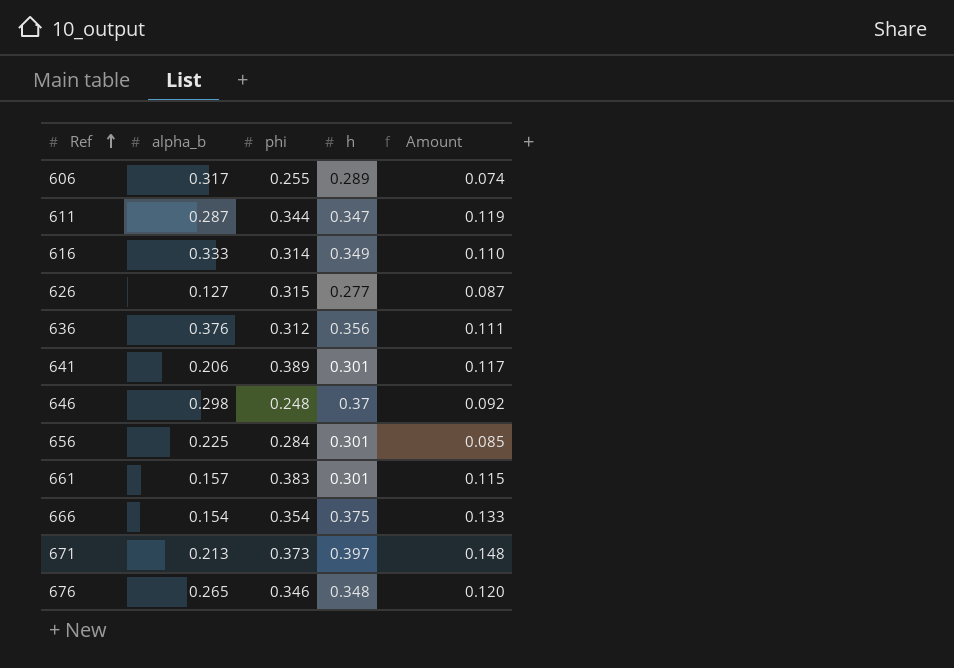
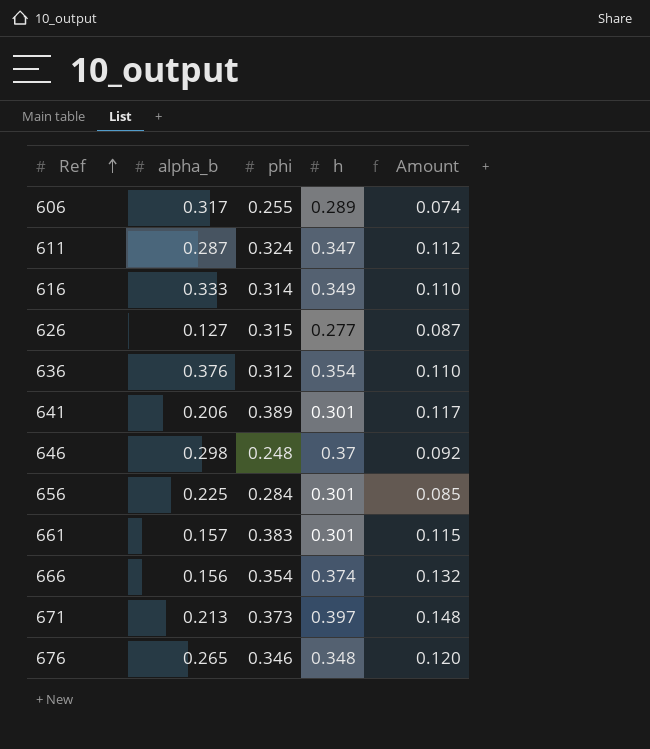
611 | phi: 0.344 -> 0.324
611 | Amount: 0.119 -> 0.112
636 | h: 0.356 -> 0.354
636 | Amount: 0.111 -> 0.110
666 | alpha_b: 0.154 -> 0.156
666 | h: 0.375 -> 0.374
666 | Amount: 0.133 -> 0.132

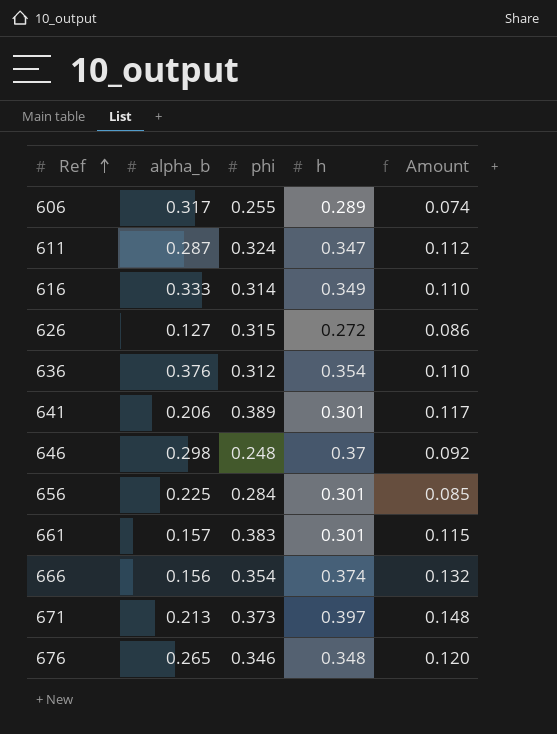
626 | h: 0.277 -> 0.272
626 | Amount: 0.087 -> 0.086

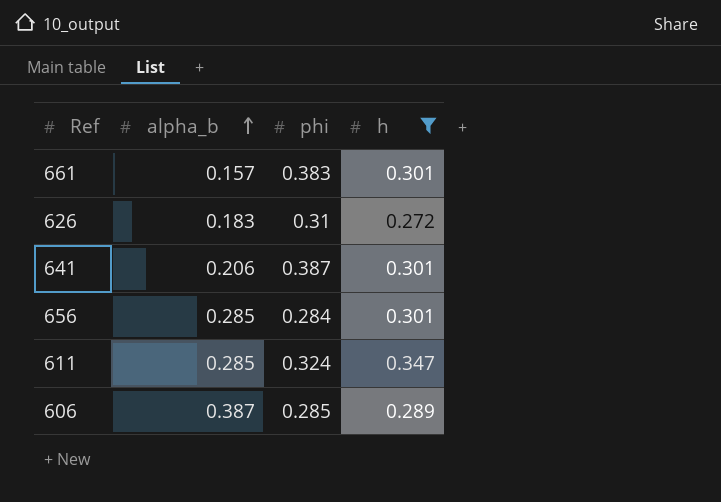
filter: none -> h <= 0.347
row order: Ref ascending -> alpha_b ascending
column Amount | formula: [phi] * [h] -> none
626 | alpha_b: 0.127 -> 0.183
626 | phi: 0.315 -> 0.31
641 | phi: 0.389 -> 0.387
656 | alpha_b: 0.225 -> 0.285
611 | alpha_b: 0.287 -> 0.285
606 | alpha_b: 0.317 -> 0.387
606 | phi: 0.255 -> 0.285

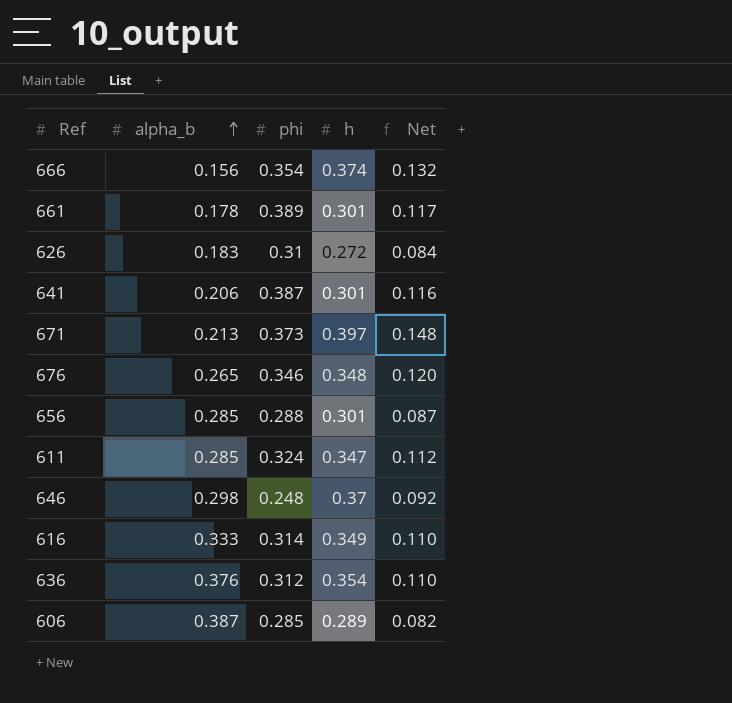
filter: h <= 0.347 -> none
column Net | formula: none -> [phi] * [h]
661 | alpha_b: 0.157 -> 0.178
661 | phi: 0.383 -> 0.389
656 | phi: 0.284 -> 0.288

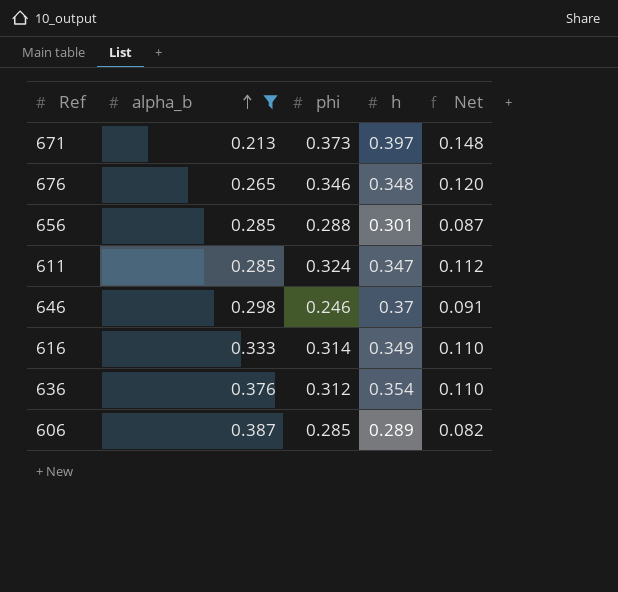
filter: none -> alpha_b >= 0.213
646 | phi: 0.248 -> 0.246
646 | Net: 0.092 -> 0.091

